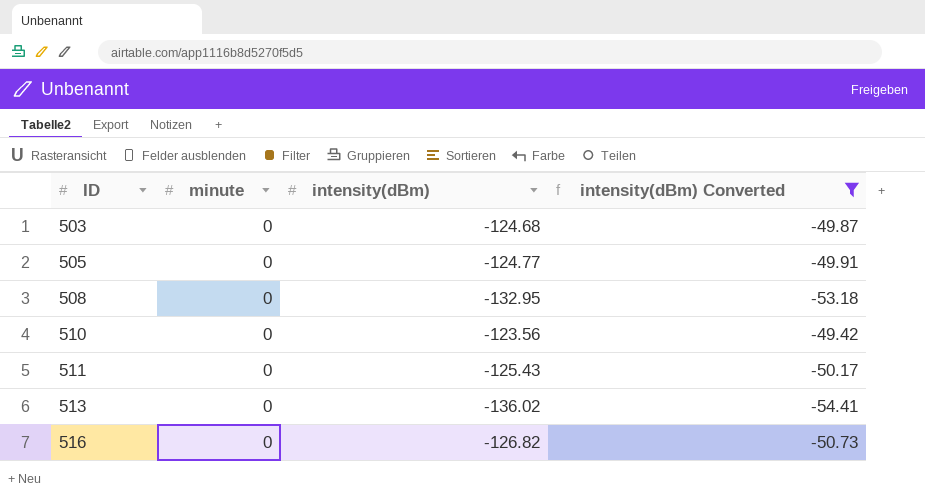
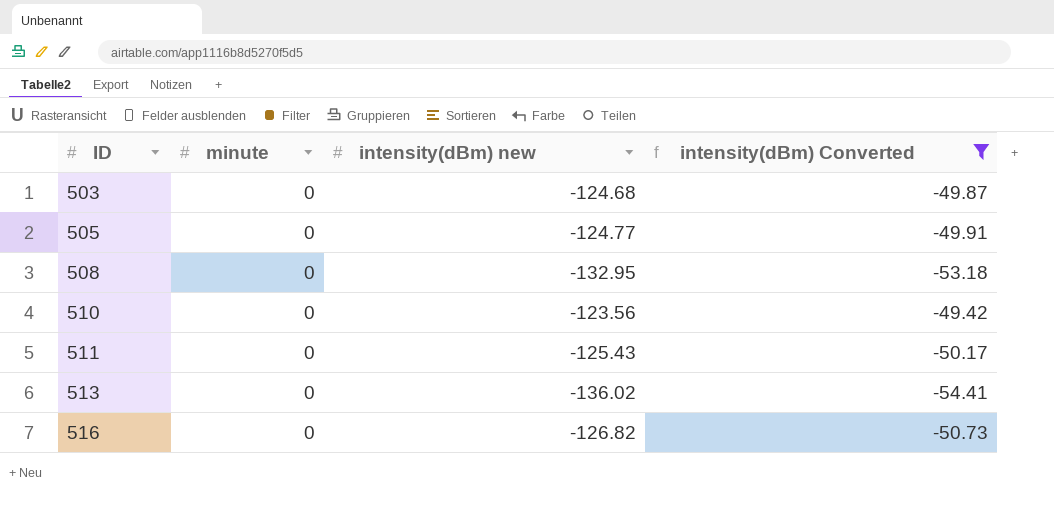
column name: intensity(dBm) -> intensity(dBm) new

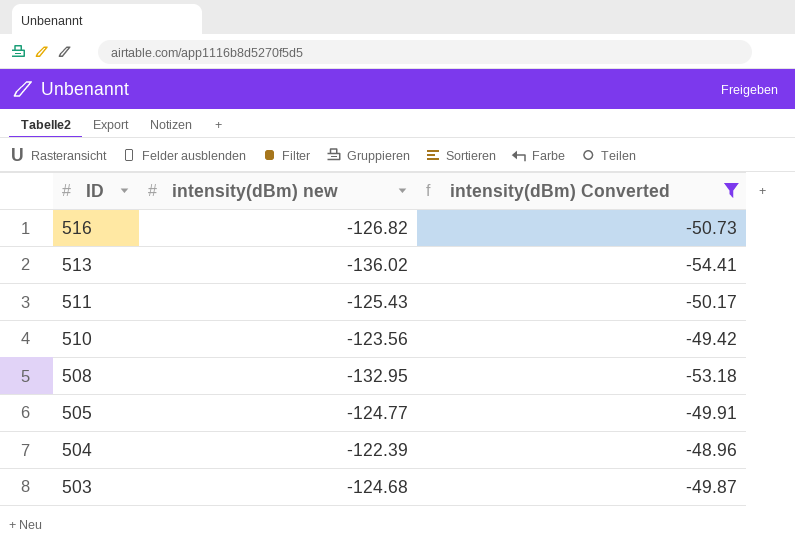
row order: ID ascending -> ID descending
column minute | position: 2 -> none
row 504: none -> -122.39 | -48.96

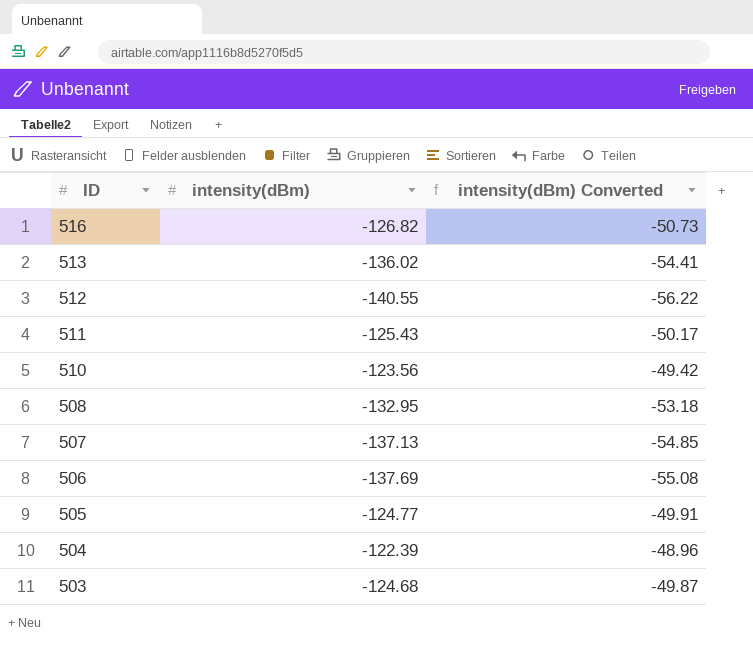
filter: intensity(dBm) Converted >= -54.41 -> none
column name: intensity(dBm) new -> intensity(dBm)

